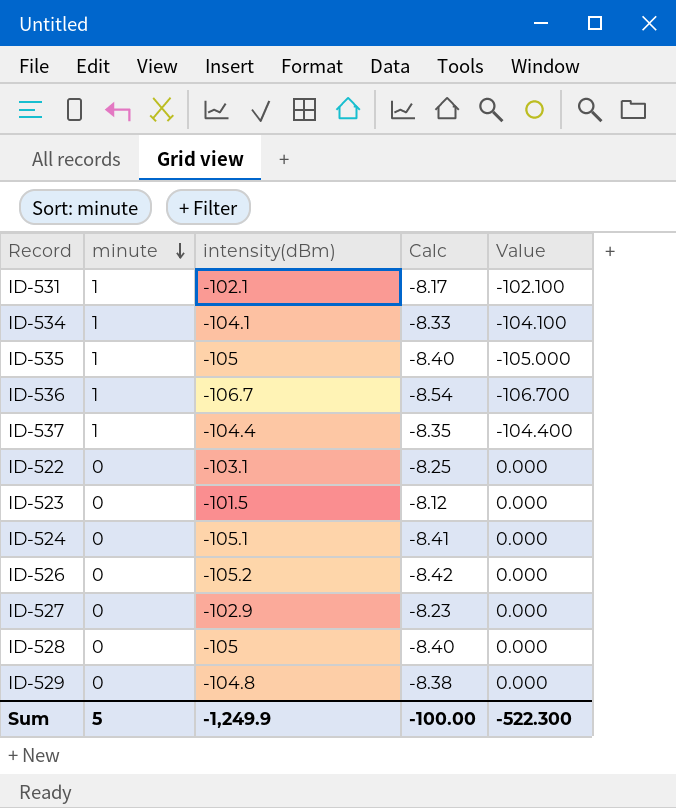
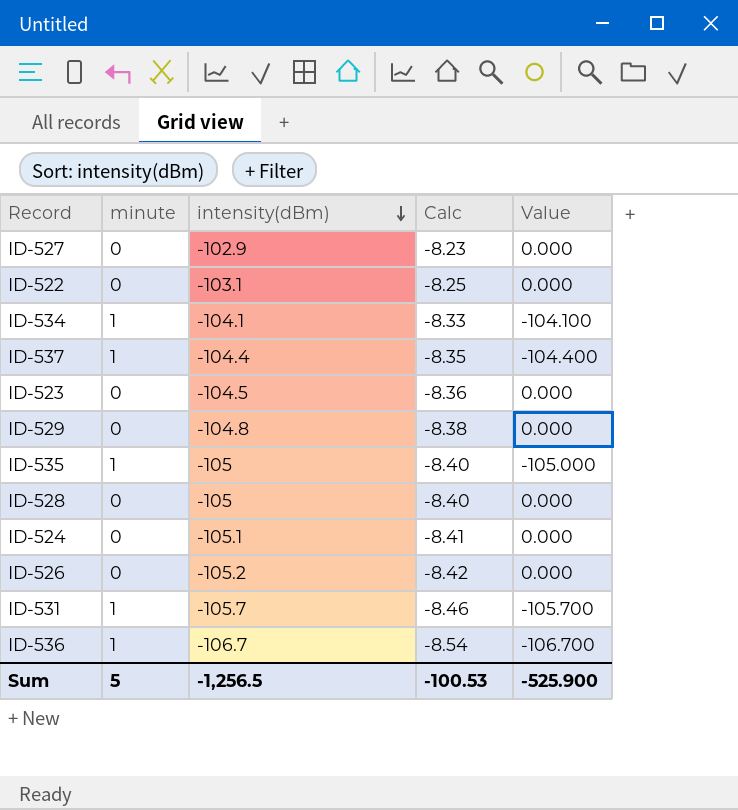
row order: minute descending -> intensity(dBm) descending
ID-523 | intensity(dBm): -101.5 -> -104.5
ID-523 | Calc: -8.12 -> -8.36
ID-531 | intensity(dBm): -102.1 -> -105.7
ID-531 | Calc: -8.17 -> -8.46
ID-531 | Value: -102.100 -> -105.700
Sum | intensity(dBm): -1,249.9 -> -1,256.5
Sum | Calc: -100.00 -> -100.53
Sum | Value: -522.300 -> -525.900

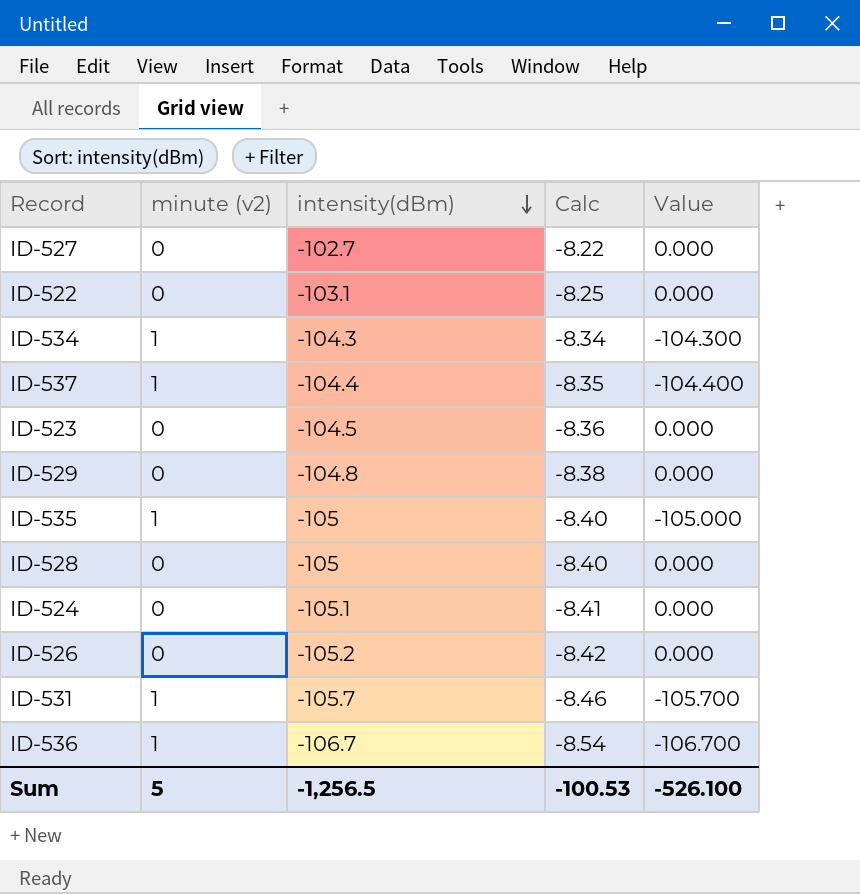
column name: minute -> minute (v2)
ID-527 | intensity(dBm): -102.9 -> -102.7
ID-527 | Calc: -8.23 -> -8.22
ID-534 | intensity(dBm): -104.1 -> -104.3
ID-534 | Calc: -8.33 -> -8.34
ID-534 | Value: -104.100 -> -104.300
Sum | Value: -525.900 -> -526.100

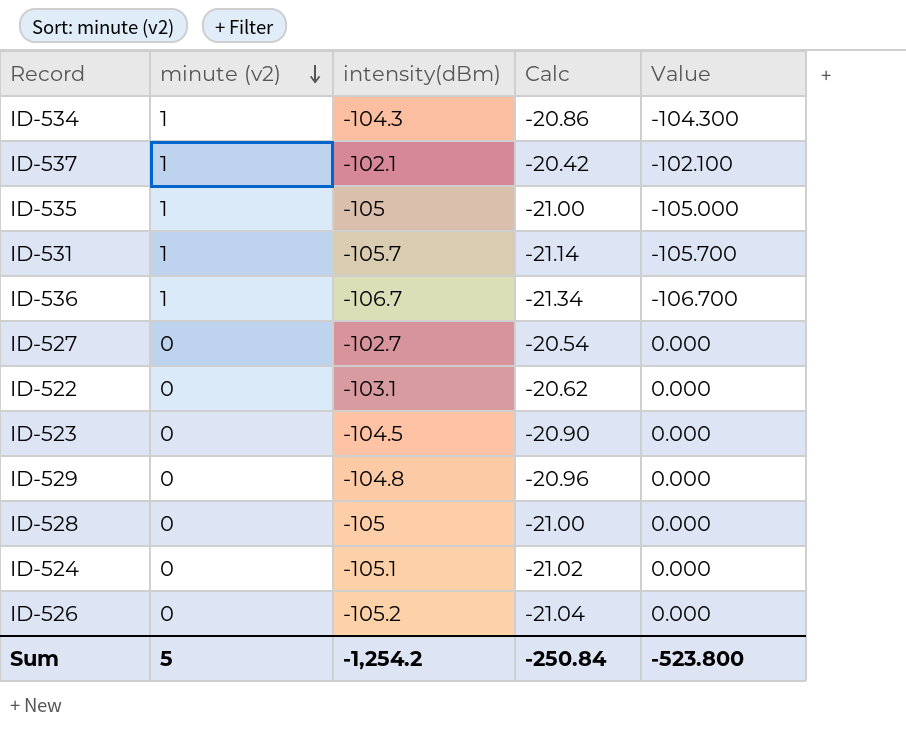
row order: intensity(dBm) descending -> minute (v2) descending
column Calc | formula: [intensity(dBm)] * 0.08 -> [intensity(dBm)] * 0.2
ID-537 | intensity(dBm): -104.4 -> -102.1
ID-537 | Value: -104.400 -> -102.100
Sum | intensity(dBm): -1,256.5 -> -1,254.2
Sum | Calc: -100.53 -> -250.84
Sum | Value: -526.100 -> -523.800

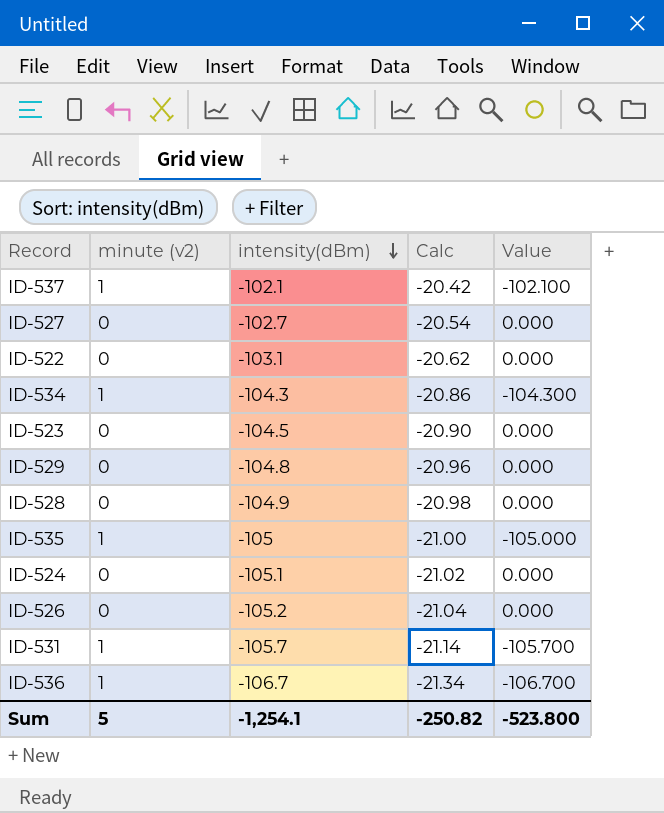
row order: minute (v2) descending -> intensity(dBm) descending
ID-528 | intensity(dBm): -105 -> -104.9
ID-528 | Calc: -21.00 -> -20.98
Sum | intensity(dBm): -1,254.2 -> -1,254.1
Sum | Calc: -250.84 -> -250.82

